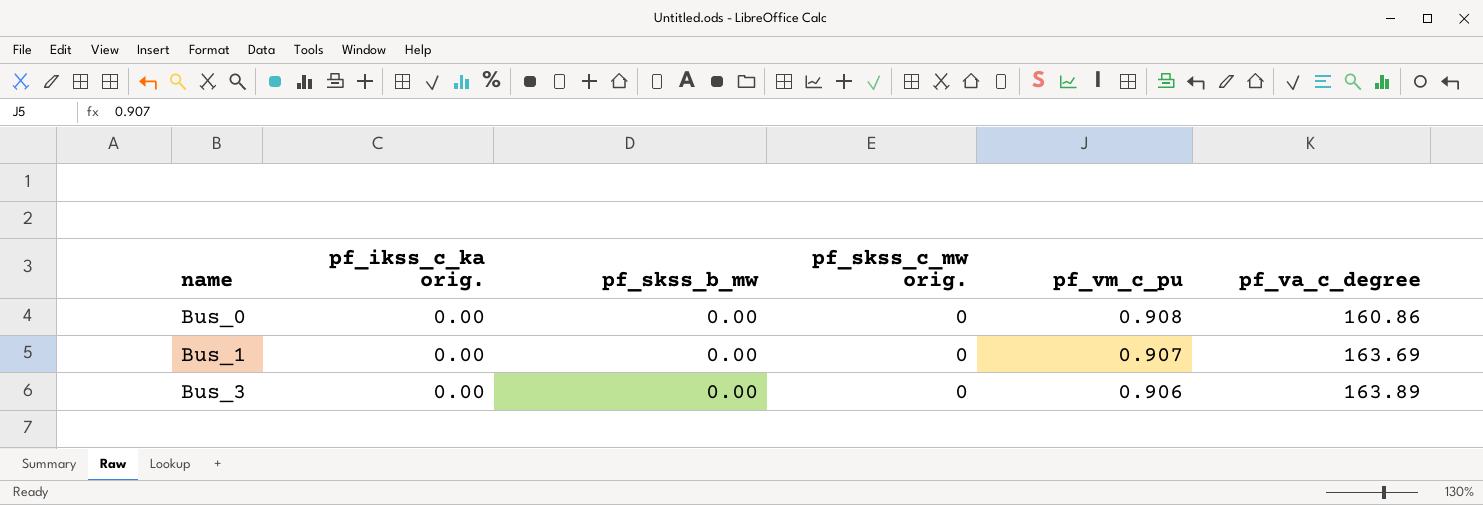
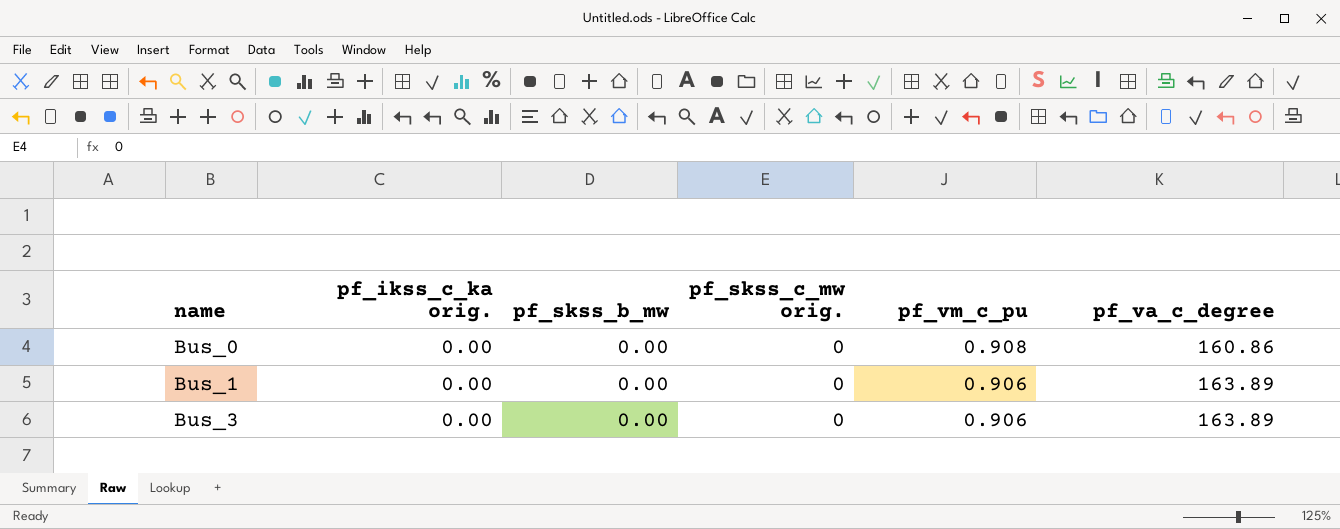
Bus_1 | pf_vm_c_pu: 0.907 -> 0.906
Bus_1 | pf_va_c_degree: 163.69 -> 163.89

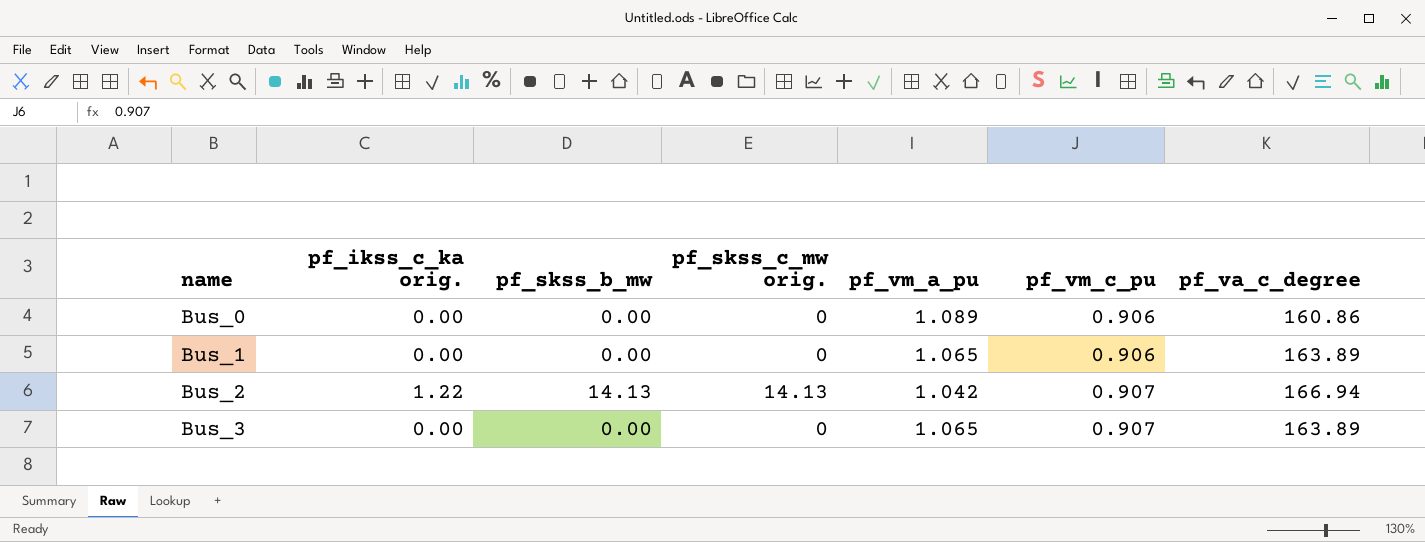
column pf_vm_a_pu | position: none -> 5
Bus_0 | pf_vm_c_pu: 0.908 -> 0.906
row Bus_2: none -> 1.22 | 14.13 | 14.13 | 1.042 | 0.907 | 166.94
Bus_3 | pf_vm_c_pu: 0.906 -> 0.907

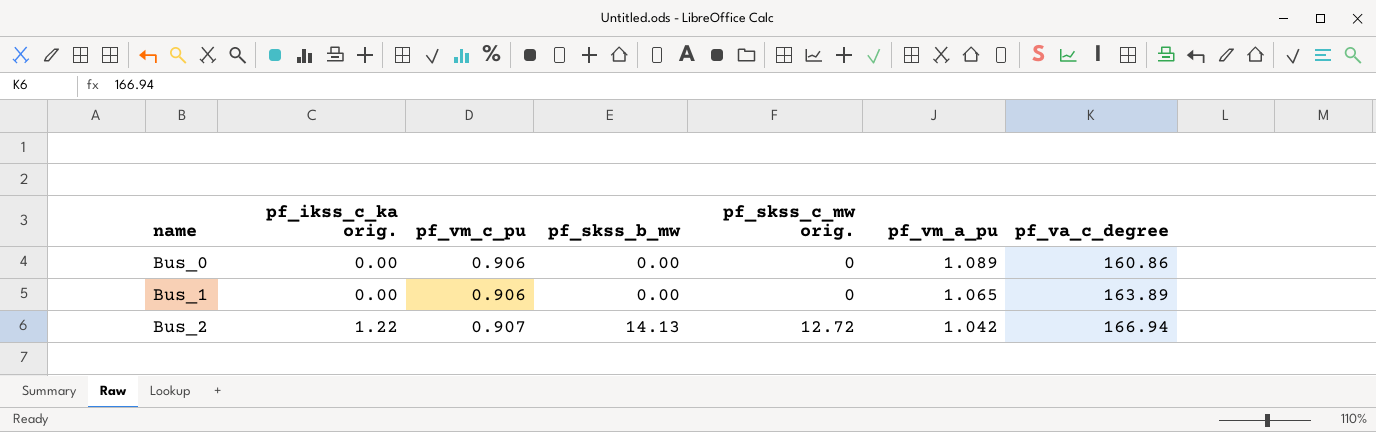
column pf_vm_c_pu | position: 6 -> 3
row Bus_3: 0.00 | 0.00 | 0 | 1.065 | 0.907 | 163.89 -> none
Bus_2 | pf_skss_c_mw orig.: 14.13 -> 12.72

